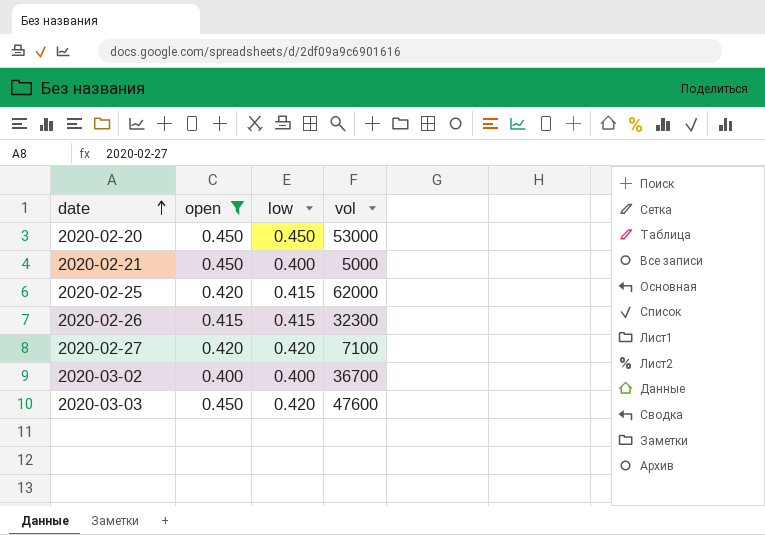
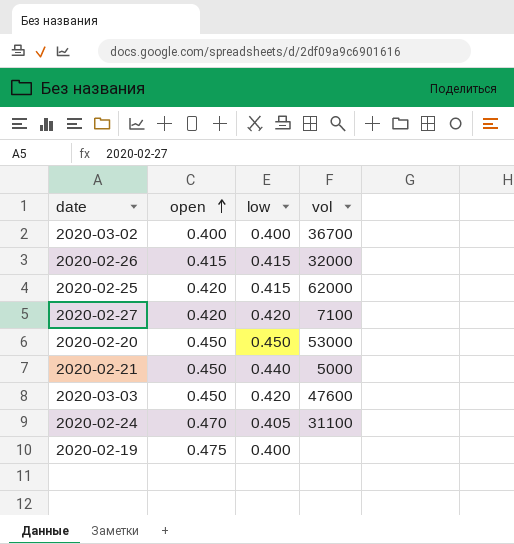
filter: open <= 0.450 -> none
row order: date ascending -> open ascending
2020-02-26 | vol: 32300 -> 32000
2020-02-21 | low: 0.400 -> 0.440

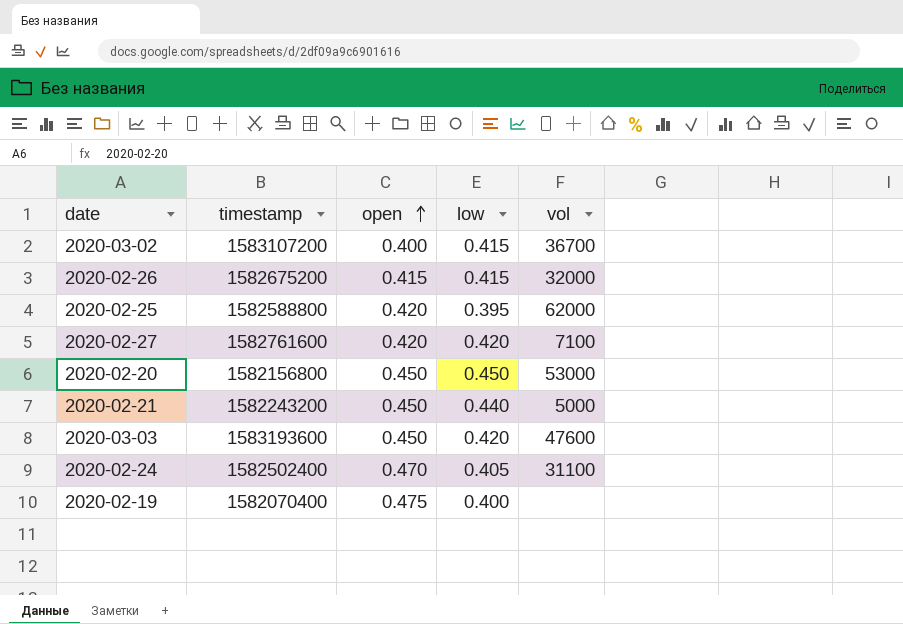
column timestamp | position: none -> 2
2020-03-02 | low: 0.400 -> 0.415
2020-02-25 | low: 0.415 -> 0.395

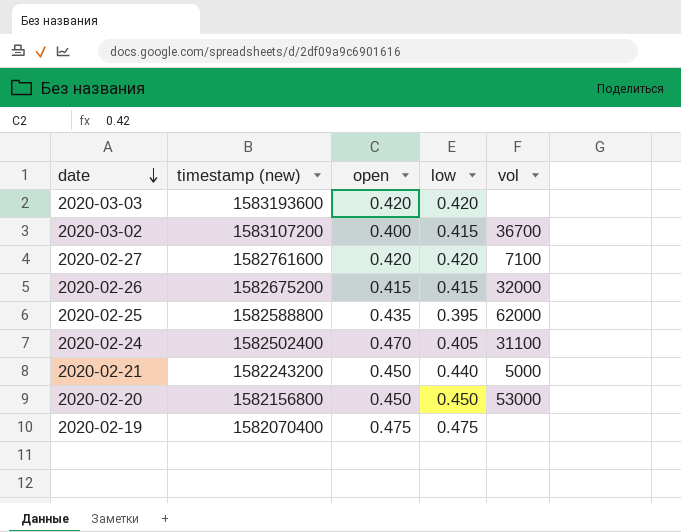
row order: open ascending -> date descending
column name: timestamp -> timestamp (new)
2020-03-03 | open: 0.450 -> 0.420
2020-03-03 | vol: 47600 -> none
2020-02-25 | open: 0.420 -> 0.435
2020-02-19 | low: 0.400 -> 0.475

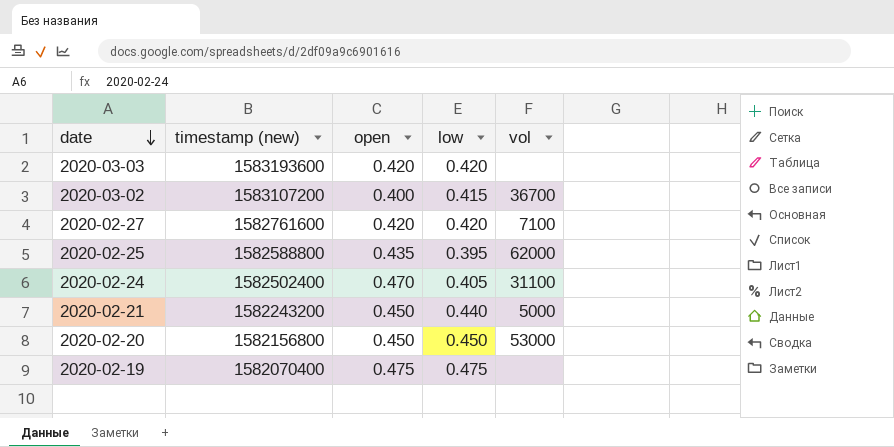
row 2020-02-26: 1582675200 | 0.415 | 0.415 | 32000 -> none

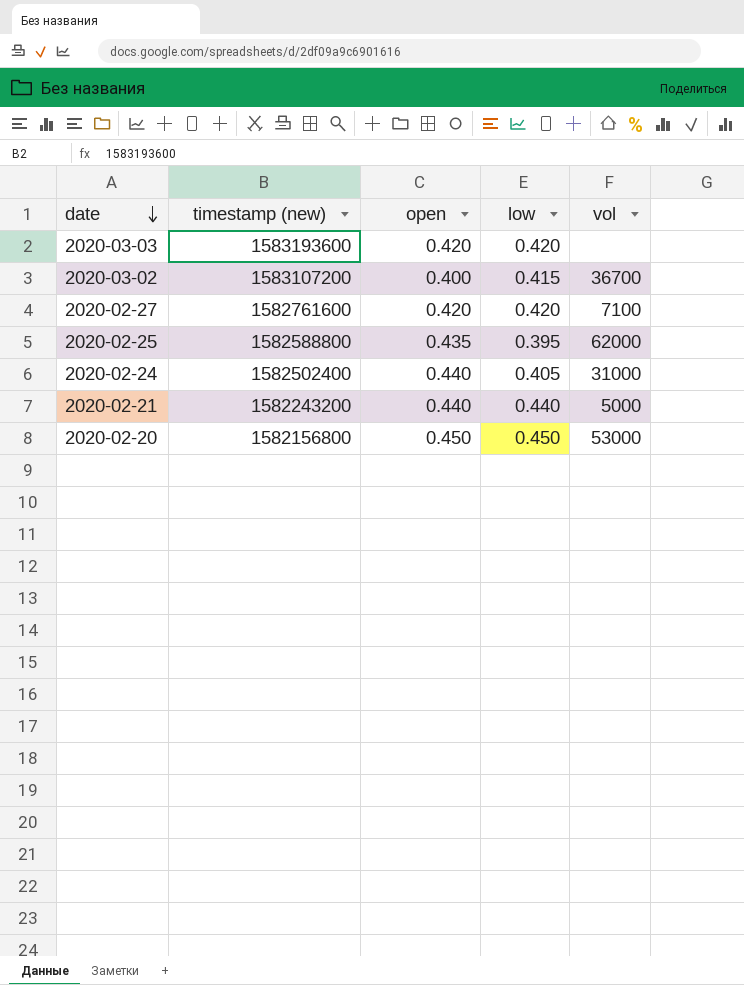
row 2020-02-19: 1582070400 | 0.475 | 0.475 | none -> none
2020-02-24 | open: 0.470 -> 0.440
2020-02-24 | vol: 31100 -> 31000
2020-02-21 | open: 0.450 -> 0.440

